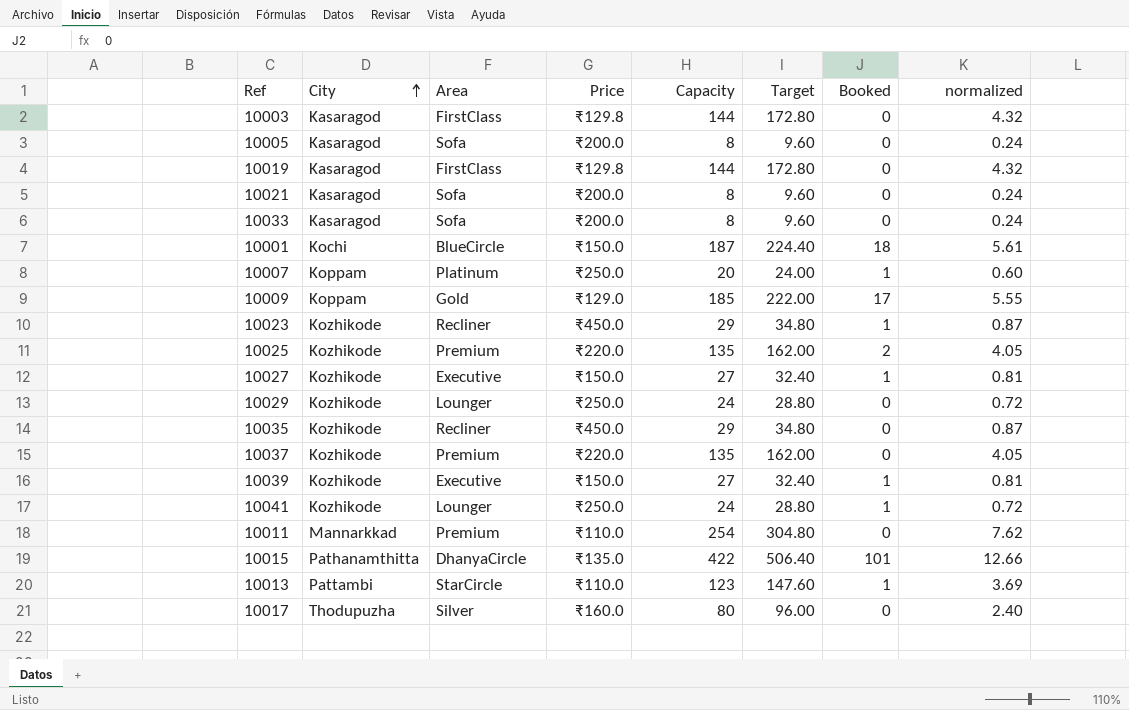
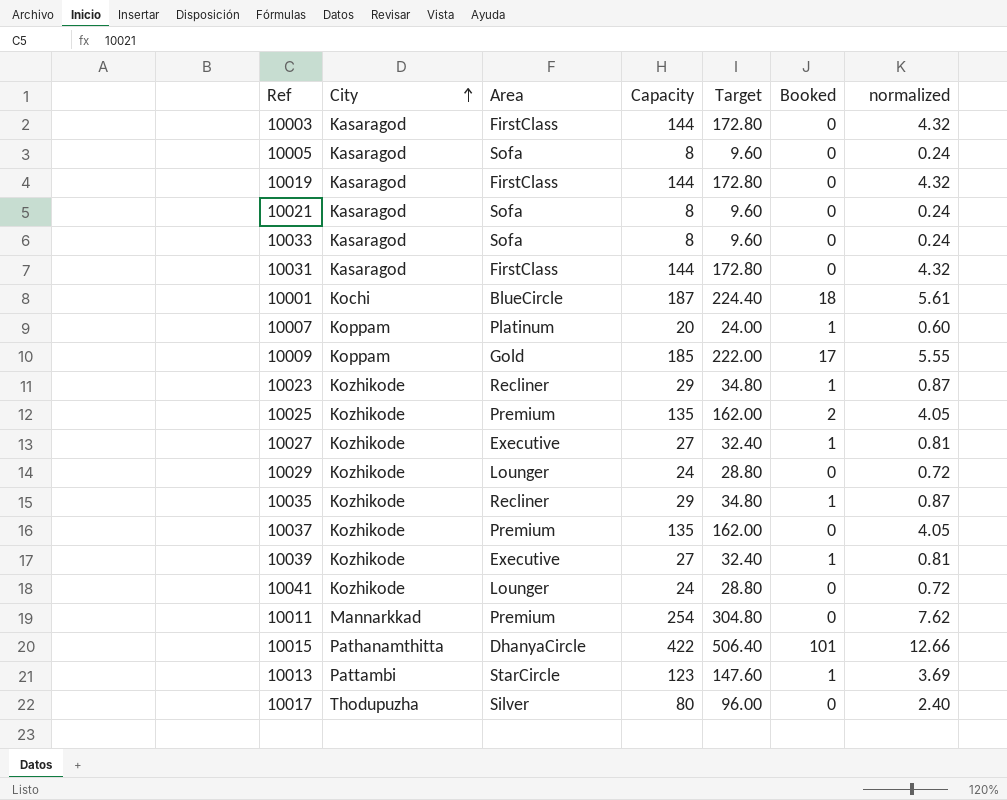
column Price | position: 4 -> none
row 10031: none -> Kasaragod | FirstClass | 144 | 172.80 | 0 | 4.32
10035 | Booked: 0 -> 1
10041 | Booked: 1 -> 0

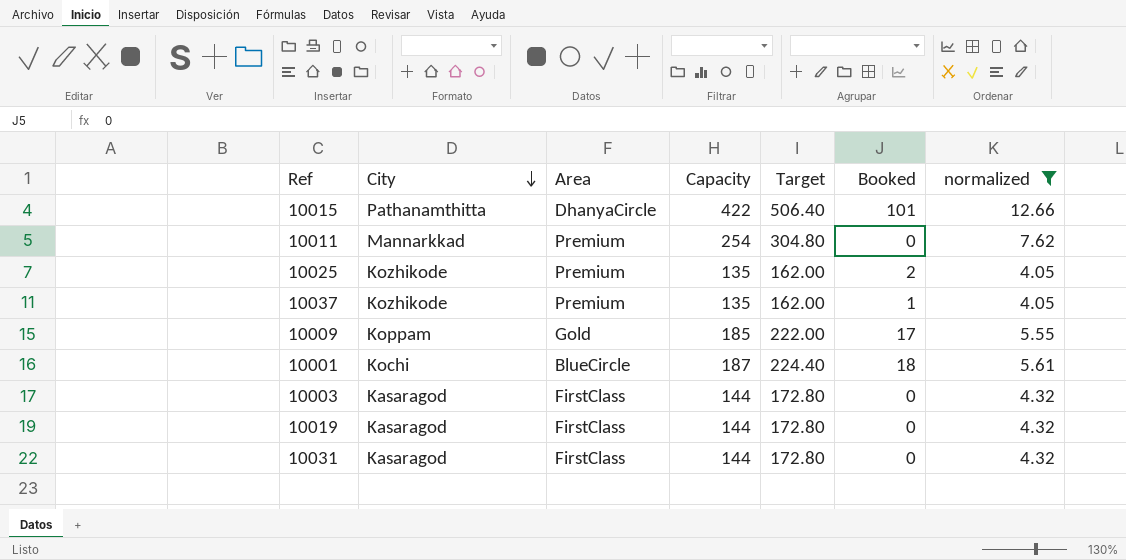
filter: none -> normalized >= 4.05
row order: City ascending -> City descending
10037 | Booked: 0 -> 1

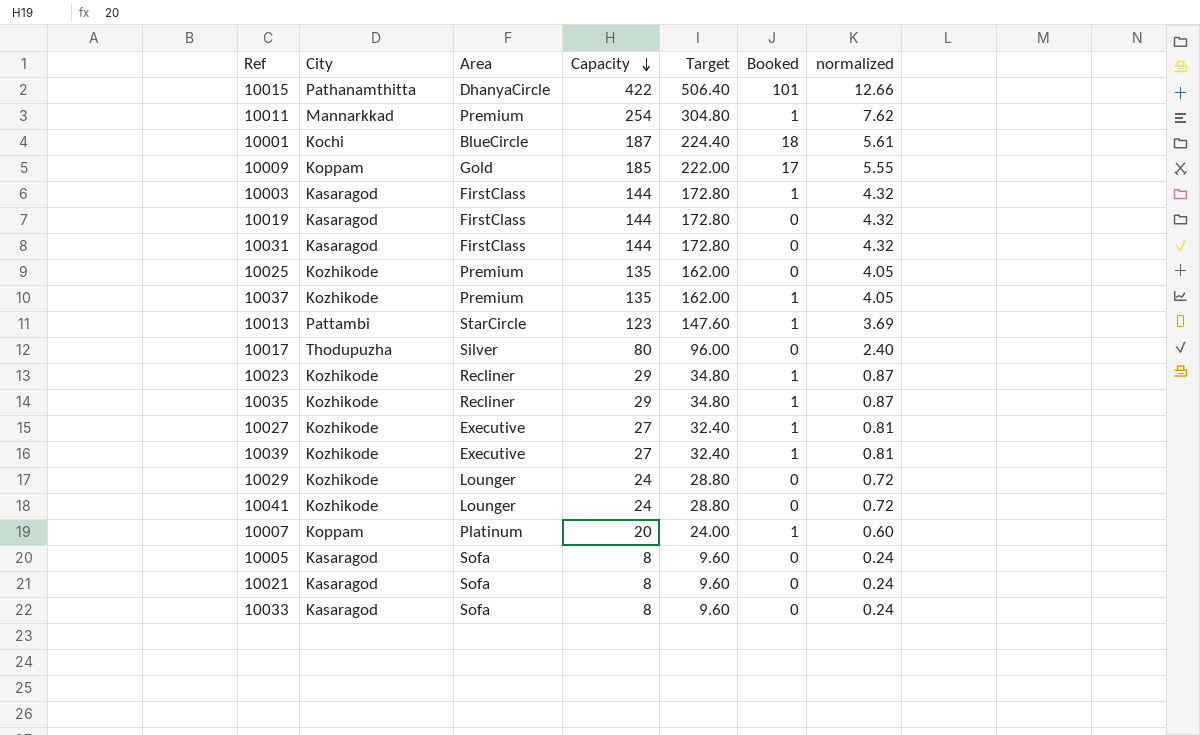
filter: normalized >= 4.05 -> none
row order: City descending -> Capacity descending
10011 | Booked: 0 -> 1
10003 | Booked: 0 -> 1
10025 | Booked: 2 -> 0

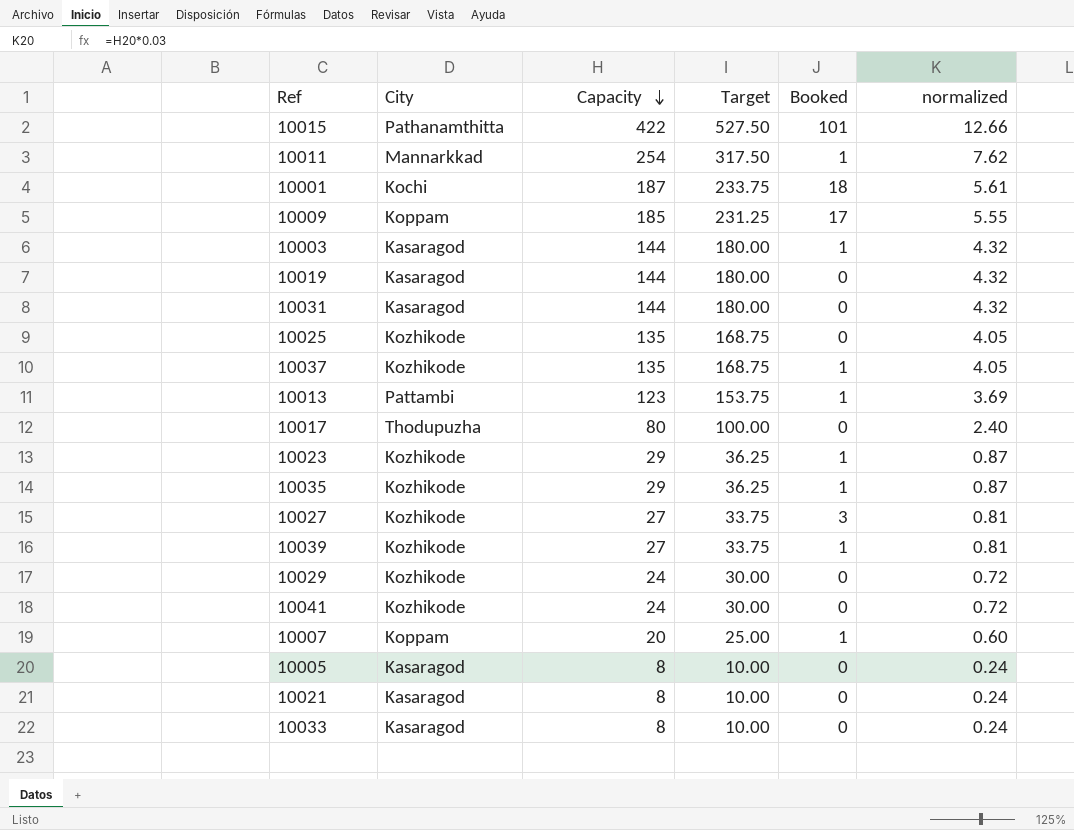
column Area | position: 3 -> none
column Target | formula: [Capacity] * 1.2 -> [Capacity] * 1.25
10027 | Booked: 1 -> 3

